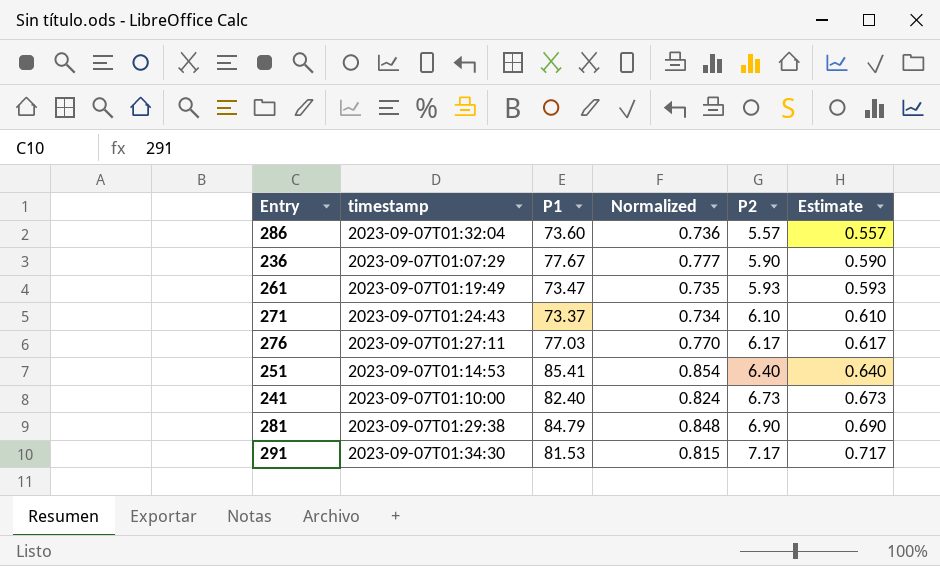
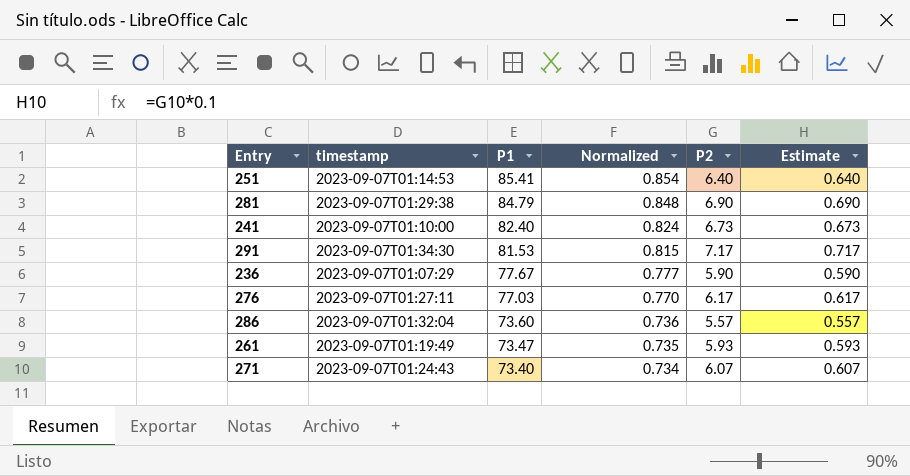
row order: P2 ascending -> P1 descending
271 | P1: 73.37 -> 73.40
271 | P2: 6.10 -> 6.07
271 | Estimate: 0.610 -> 0.607

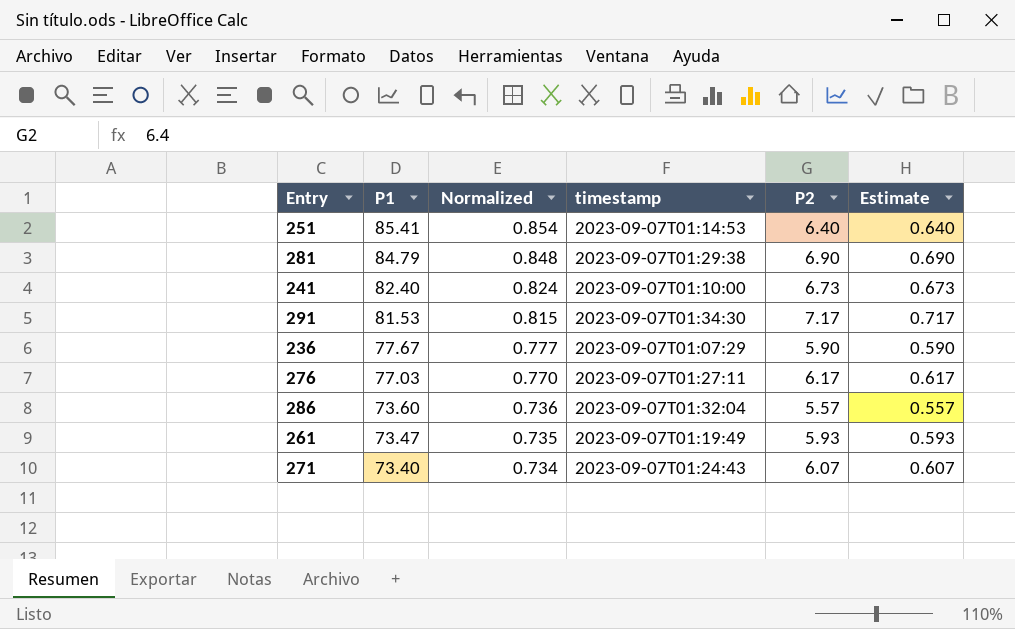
column timestamp | position: 2 -> 4

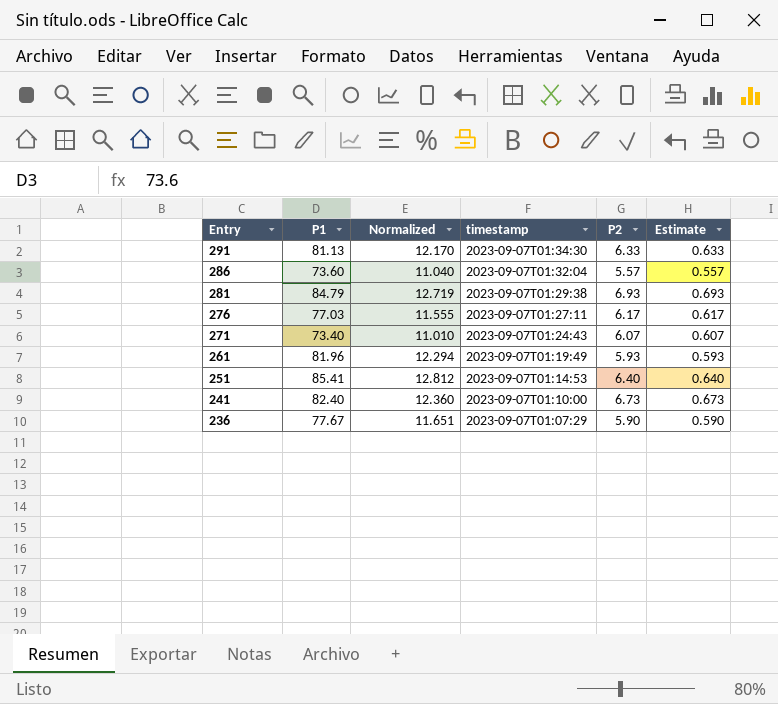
row order: P1 descending -> Entry descending
column Normalized | formula: [P1] * 0.01 -> [P1] * 0.15
291 | P1: 81.53 -> 81.13
291 | P2: 7.17 -> 6.33
291 | Estimate: 0.717 -> 0.633
281 | P2: 6.90 -> 6.93
281 | Estimate: 0.690 -> 0.693
261 | P1: 73.47 -> 81.96

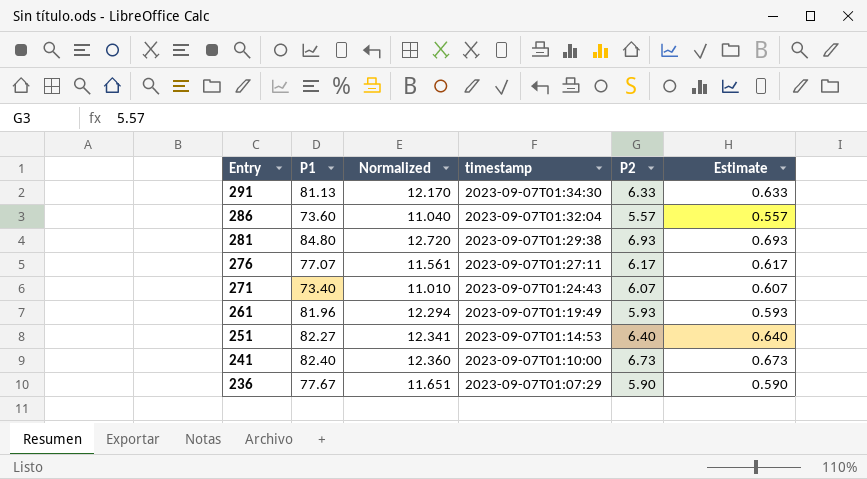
281 | P1: 84.79 -> 84.80
281 | Normalized: 12.719 -> 12.720
276 | P1: 77.03 -> 77.07
276 | Normalized: 11.555 -> 11.561
251 | P1: 85.41 -> 82.27
251 | Normalized: 12.812 -> 12.341

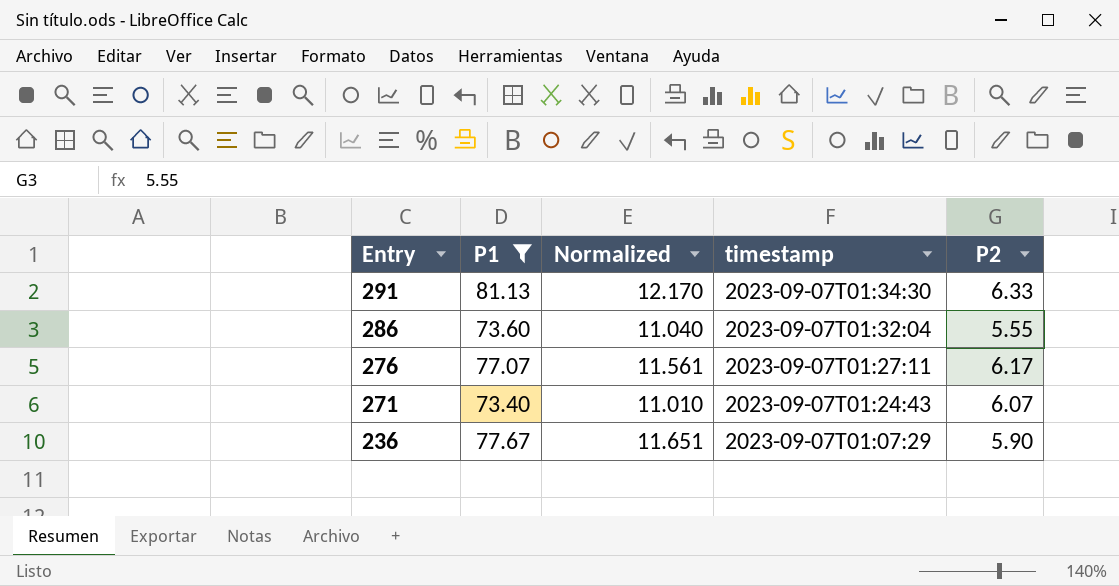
filter: none -> P1 <= 81.13
column Estimate | formula: [P2] * 0.1 -> none
286 | P2: 5.57 -> 5.55

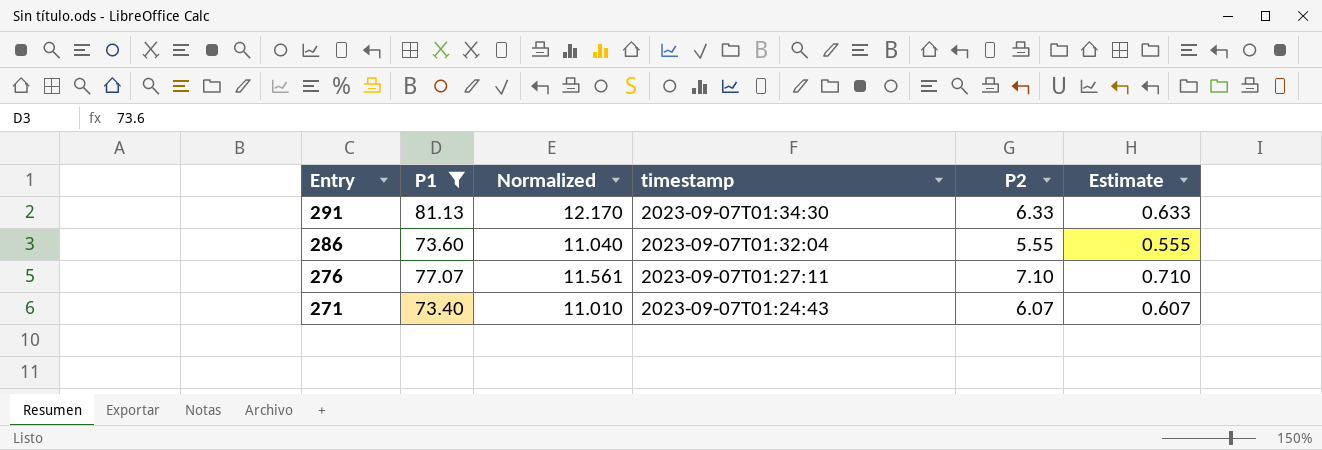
column Estimate | formula: none -> [P2] * 0.1
row 236: 77.67 | 11.651 | 2023-09-07T01:07:29 | 5.90 -> none
276 | P2: 6.17 -> 7.10

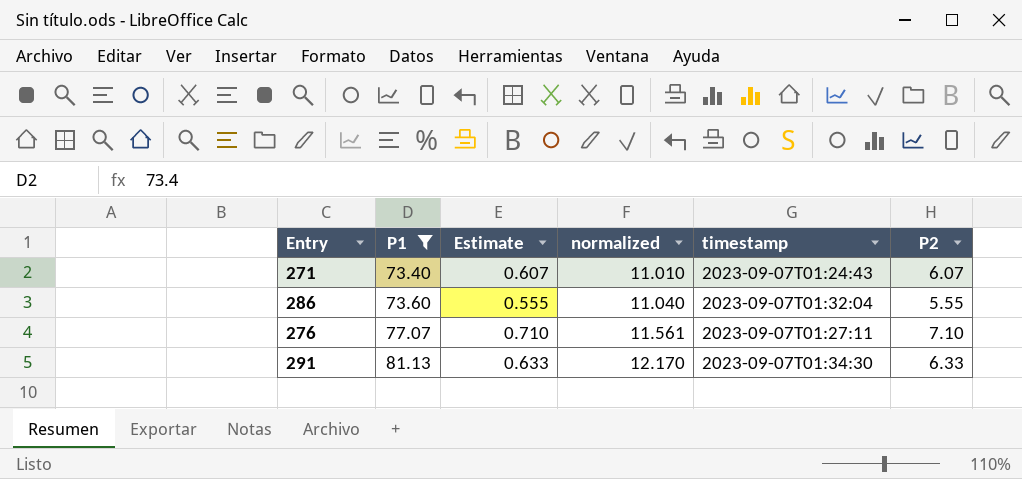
row order: Entry descending -> P1 ascending
column Estimate | position: 6 -> 3
column name: Normalized -> normalized

